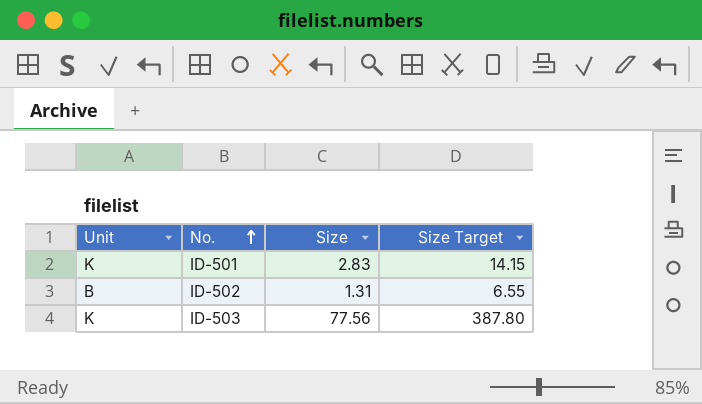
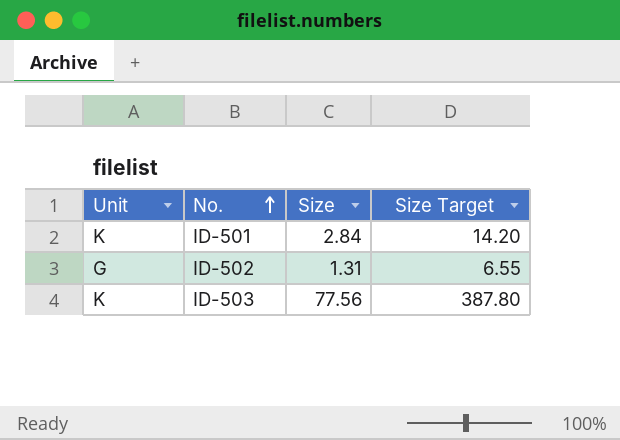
ID-501 | Size: 2.83 -> 2.84
ID-501 | Size Target: 14.15 -> 14.20
ID-502 | Unit: B -> G

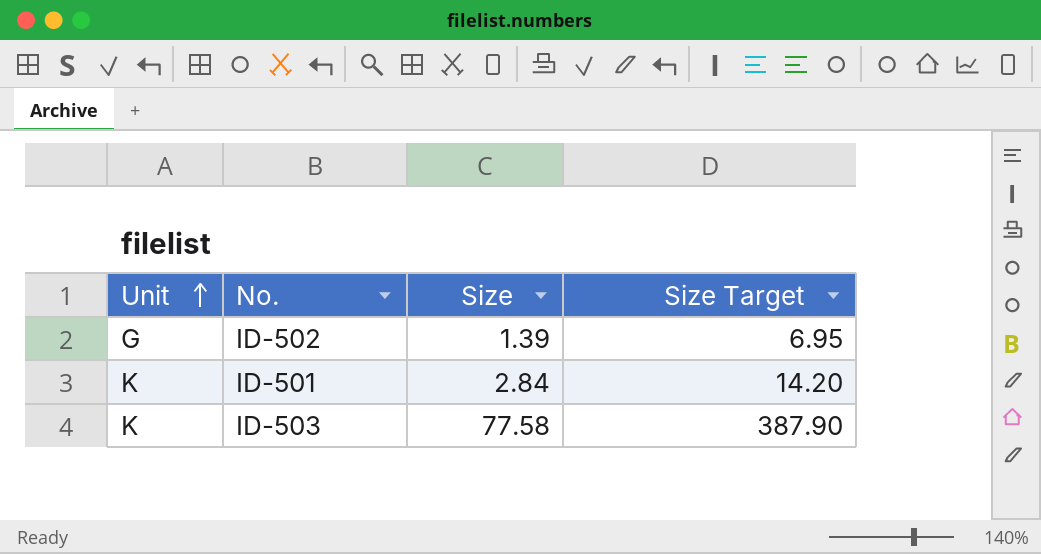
row order: No. ascending -> Unit ascending
ID-502 | Size: 1.31 -> 1.39
ID-502 | Size Target: 6.55 -> 6.95
ID-503 | Size: 77.56 -> 77.58
ID-503 | Size Target: 387.80 -> 387.90

